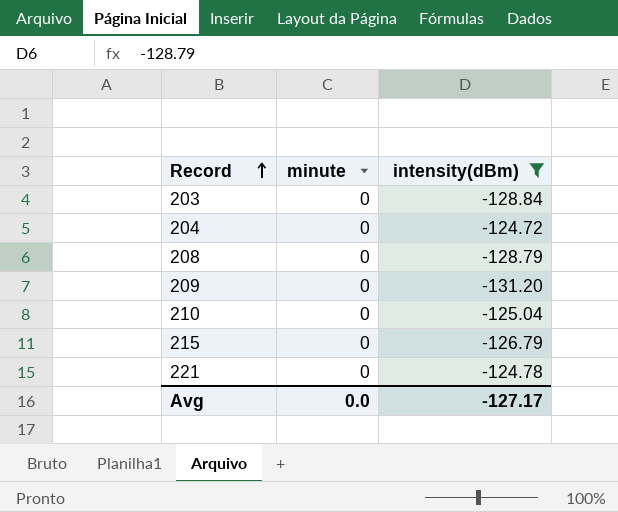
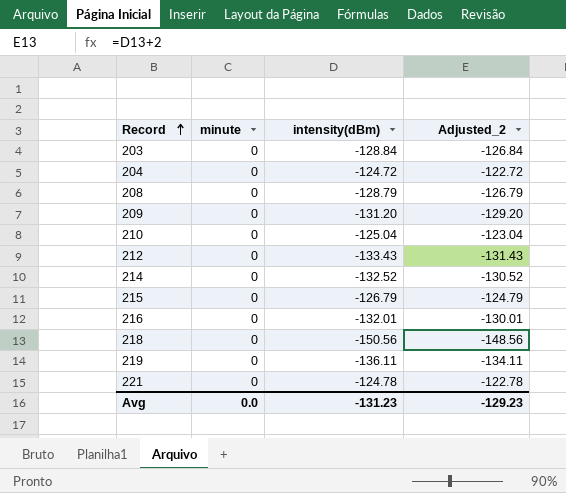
filter: intensity(dBm) >= -131.20 -> none
column Adjusted_2 | formula: none -> [intensity(dBm)] + 2
Avg | intensity(dBm): -127.17 -> -131.23

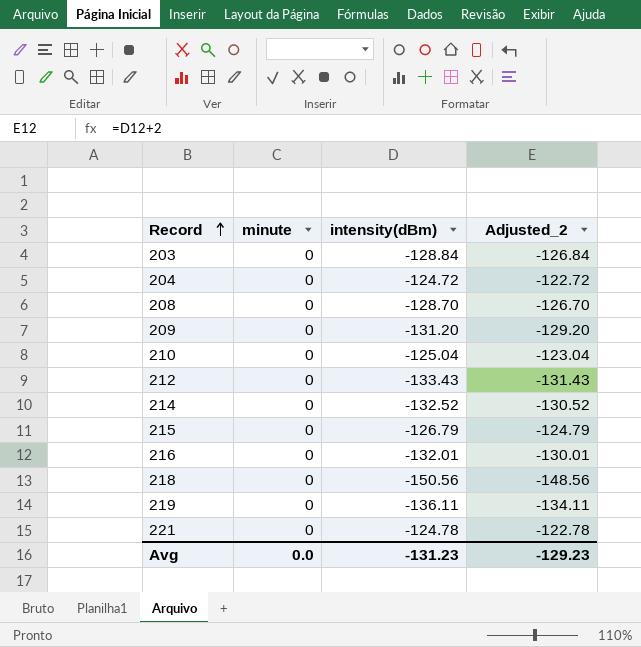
208 | intensity(dBm): -128.79 -> -128.70
208 | Adjusted_2: -126.79 -> -126.70

